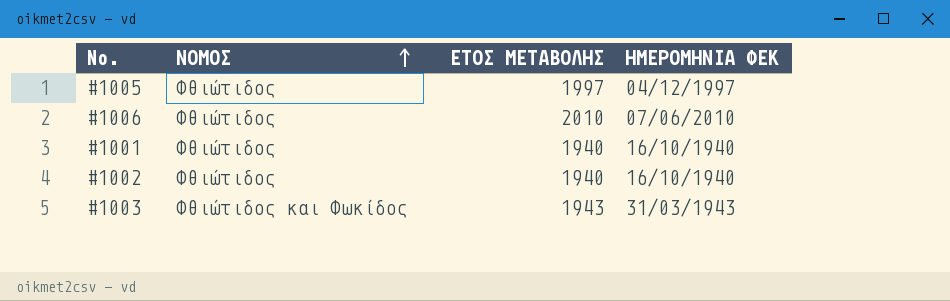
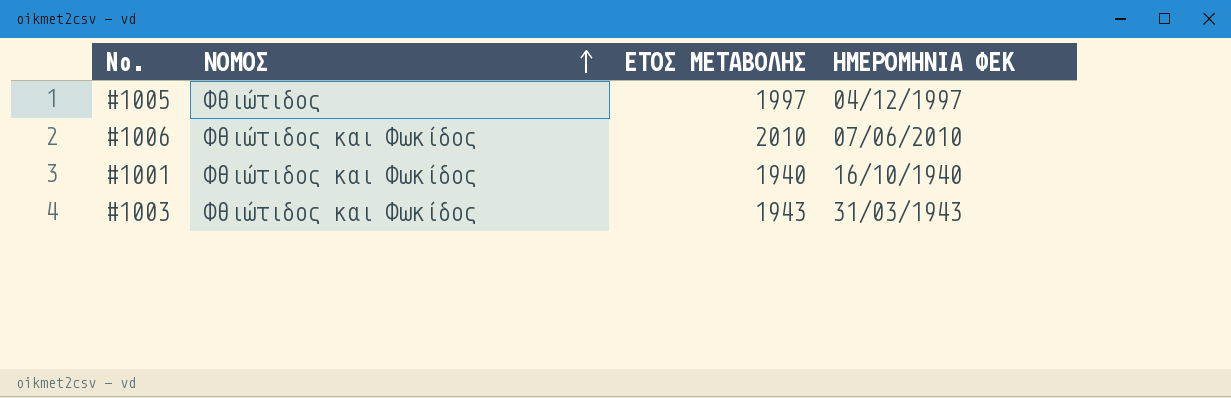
row #1002: Φθιώτιδος | 1940 | 16/10/1940 -> none
#1006 | ΝΟΜΟΣ: Φθιώτιδος -> Φθιώτιδος και Φωκίδος
#1001 | ΝΟΜΟΣ: Φθιώτιδος -> Φθιώτιδος και Φωκίδος

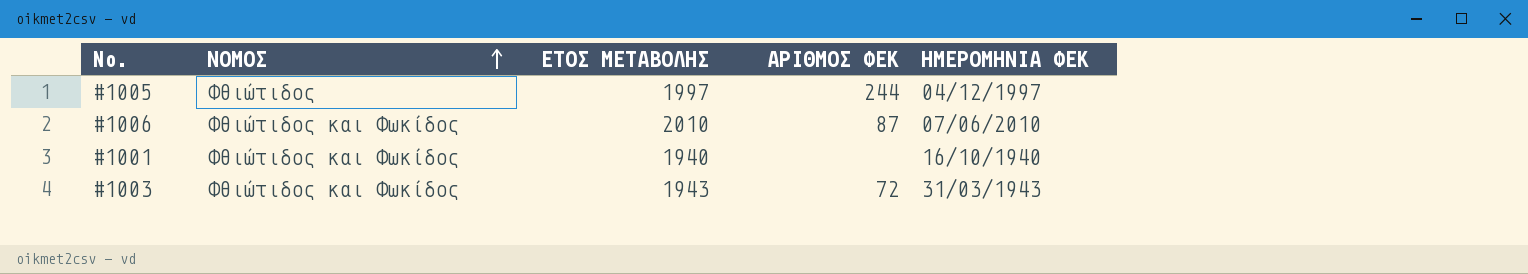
column ΑΡΙΘΜΟΣ ΦΕΚ | position: none -> 4

